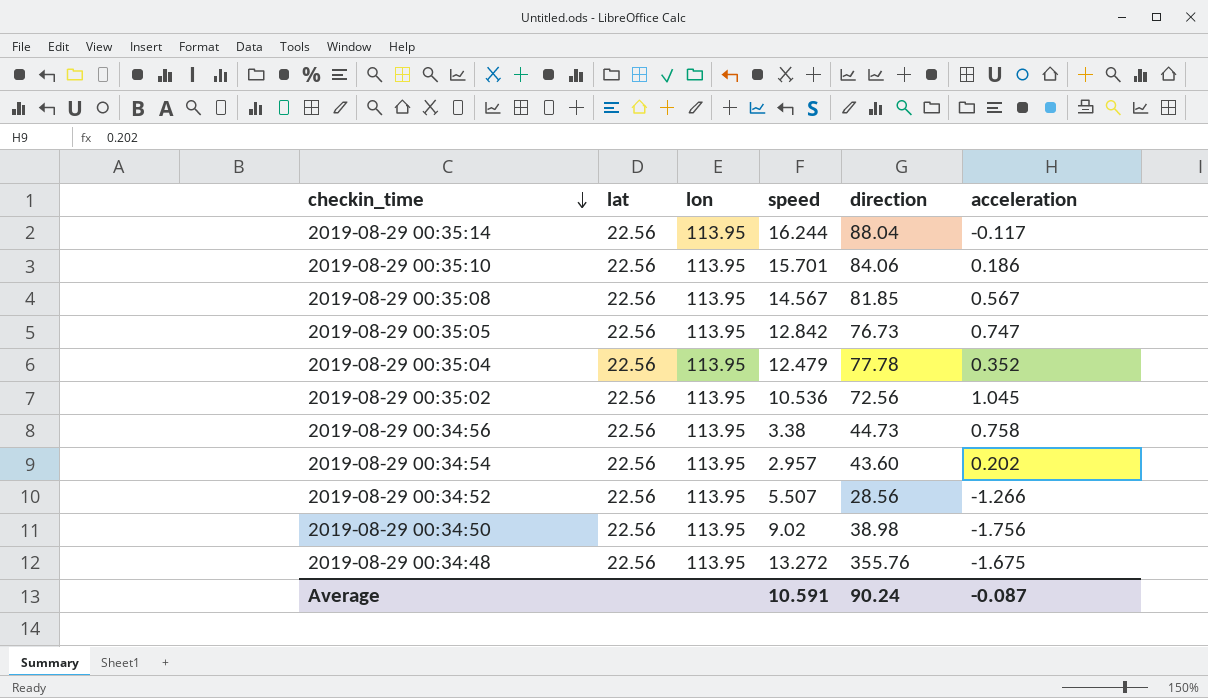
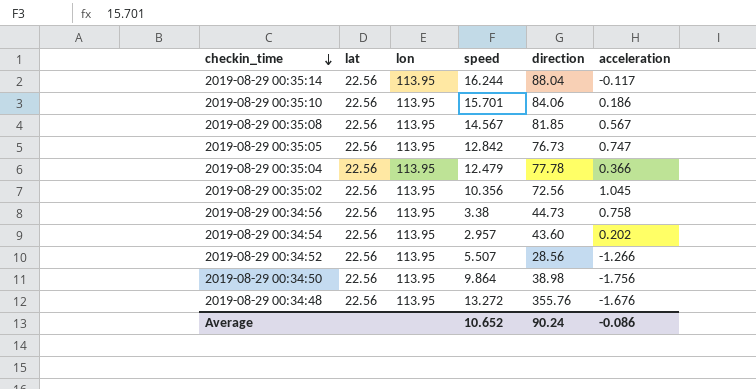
2019-08-29 00:35:04 | acceleration: 0.352 -> 0.366
2019-08-29 00:35:02 | speed: 10.536 -> 10.356
2019-08-29 00:34:50 | speed: 9.02 -> 9.864
2019-08-29 00:34:48 | acceleration: -1.675 -> -1.676
Average | speed: 10.591 -> 10.652
Average | acceleration: -0.087 -> -0.086

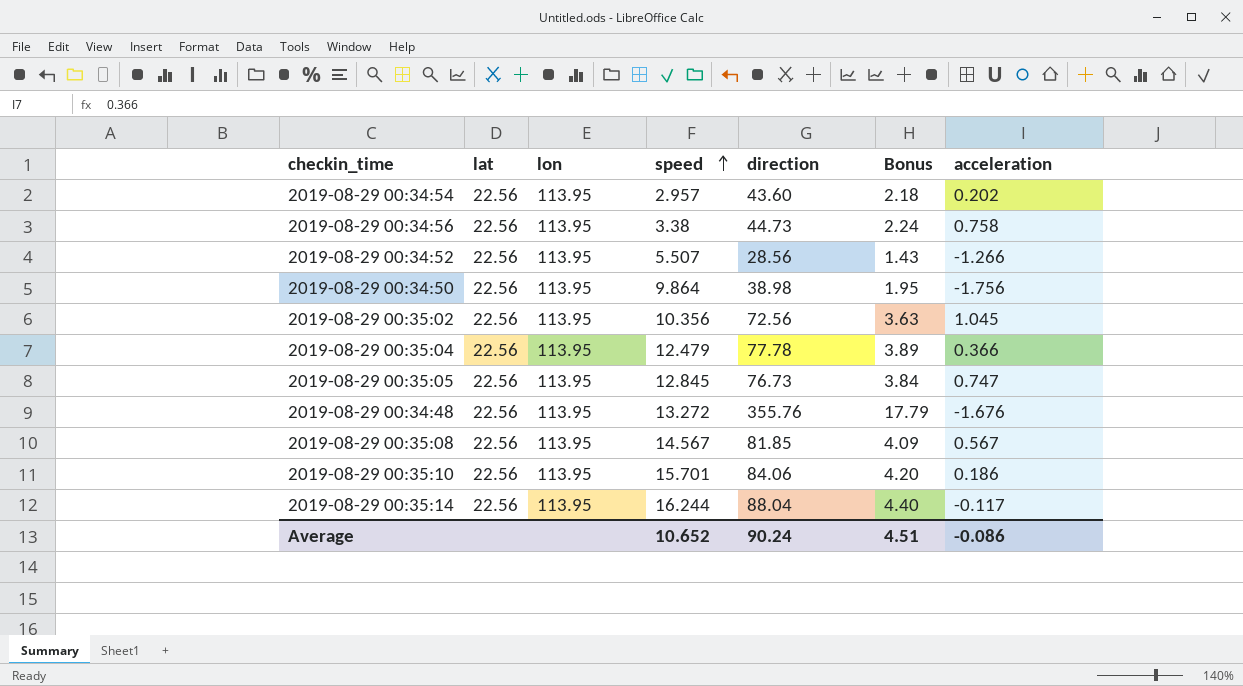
row order: checkin_time descending -> speed ascending
column Bonus | formula: none -> [direction] * 0.05
2019-08-29 00:35:05 | speed: 12.842 -> 12.845

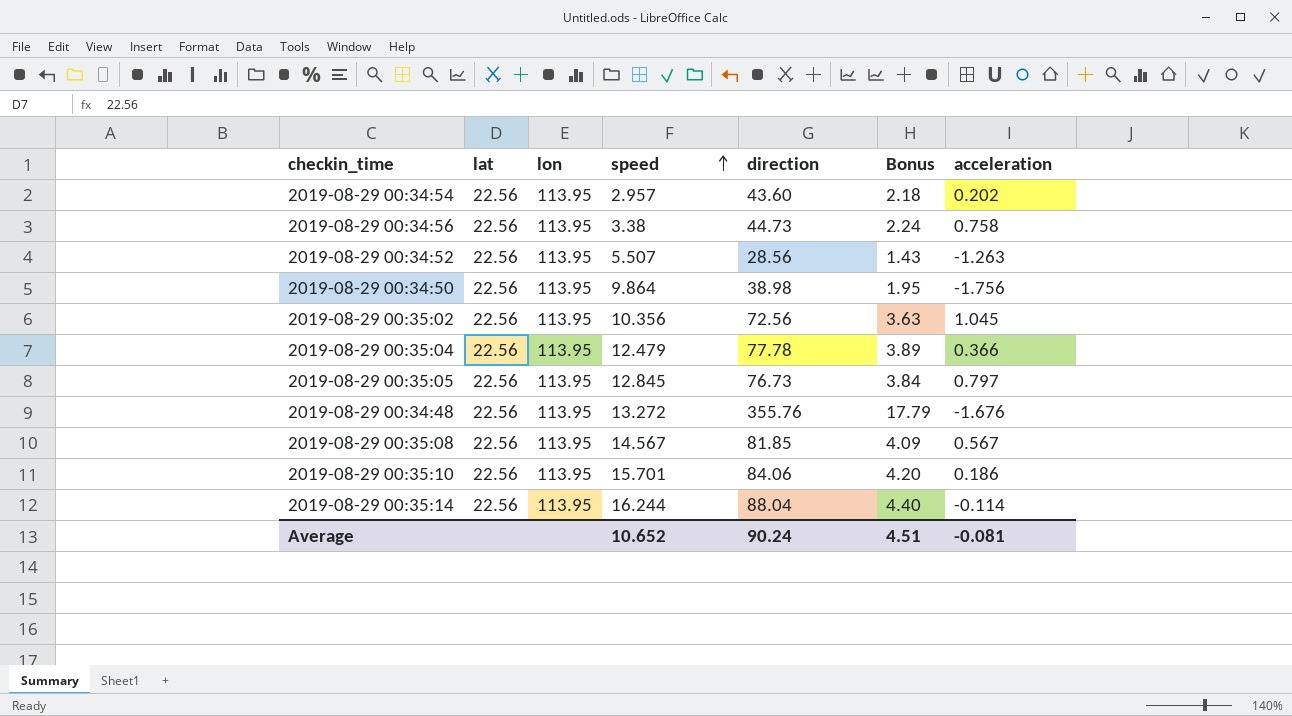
2019-08-29 00:34:52 | acceleration: -1.266 -> -1.263
2019-08-29 00:35:05 | acceleration: 0.747 -> 0.797
2019-08-29 00:35:14 | acceleration: -0.117 -> -0.114
Average | acceleration: -0.086 -> -0.081

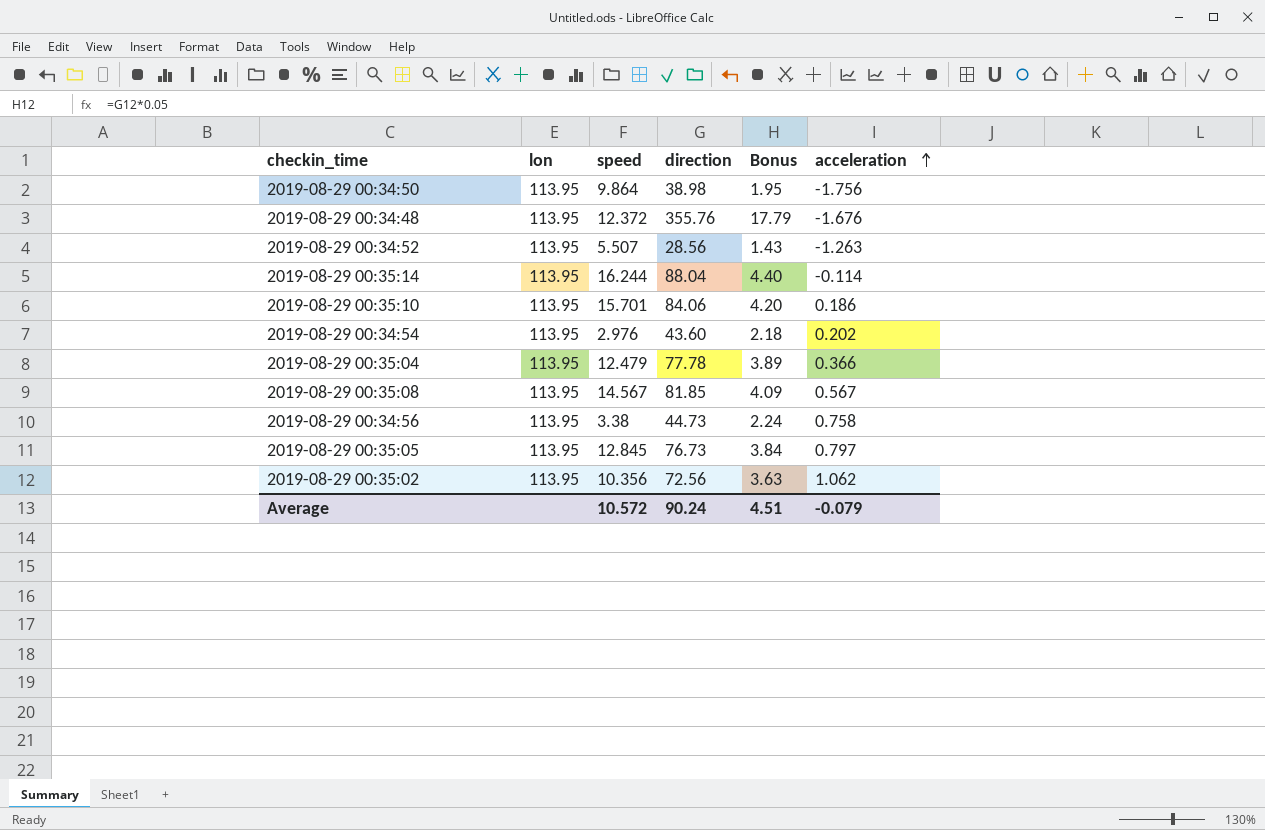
row order: speed ascending -> acceleration ascending
column lat | position: 2 -> none
2019-08-29 00:34:48 | speed: 13.272 -> 12.372
2019-08-29 00:34:54 | speed: 2.957 -> 2.976
2019-08-29 00:35:02 | acceleration: 1.045 -> 1.062
Average | speed: 10.652 -> 10.572
Average | acceleration: -0.081 -> -0.079

